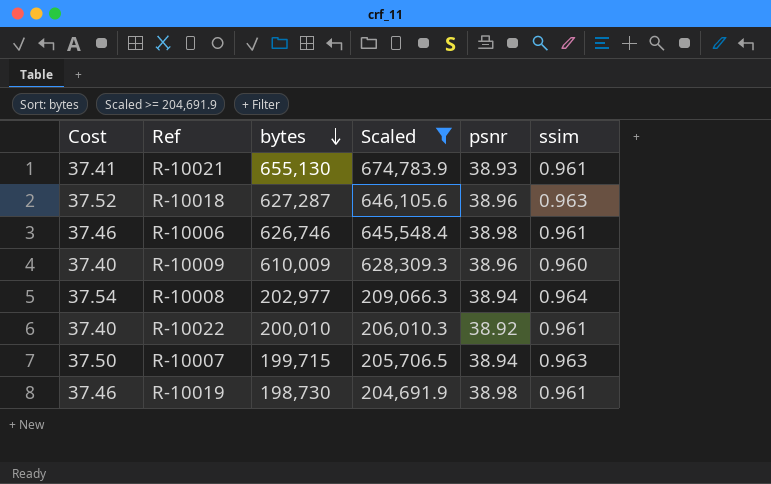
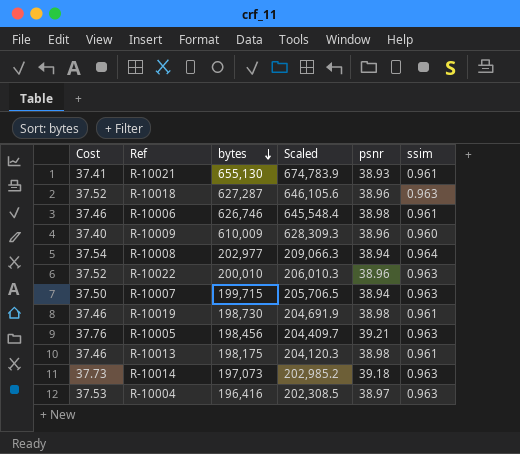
filter: Scaled >= 204,691.9 -> none
R-10022 | Cost: 37.40 -> 37.52
R-10022 | psnr: 38.92 -> 38.96
R-10022 | ssim: 0.961 -> 0.963

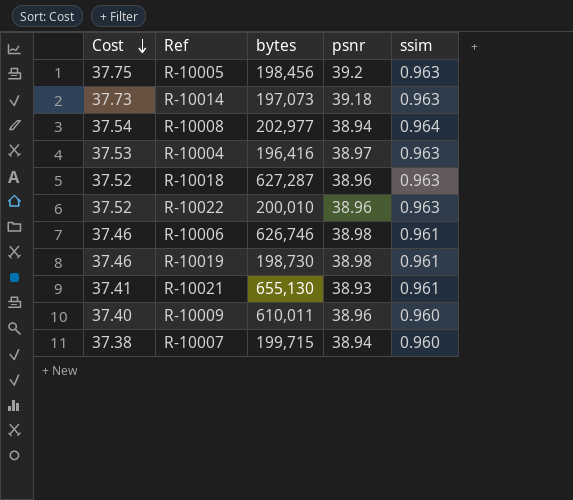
row order: bytes descending -> Cost descending
column Scaled | formula: [bytes] * 1.03 -> none
row R-10013: 37.46 | 198,175 | 204,120.3 | 38.98 | 0.961 -> none
R-10005 | Cost: 37.76 -> 37.75
R-10005 | psnr: 39.21 -> 39.2
R-10009 | bytes: 610,009 -> 610,011
R-10007 | Cost: 37.50 -> 37.38
R-10007 | ssim: 0.963 -> 0.960

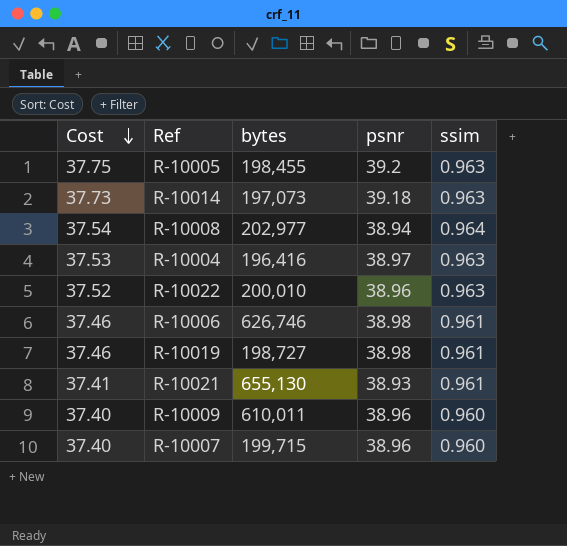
row R-10018: 37.52 | 627,287 | 38.96 | 0.963 -> none
R-10005 | bytes: 198,456 -> 198,455
R-10019 | bytes: 198,730 -> 198,727
R-10007 | Cost: 37.38 -> 37.40
R-10007 | psnr: 38.94 -> 38.96

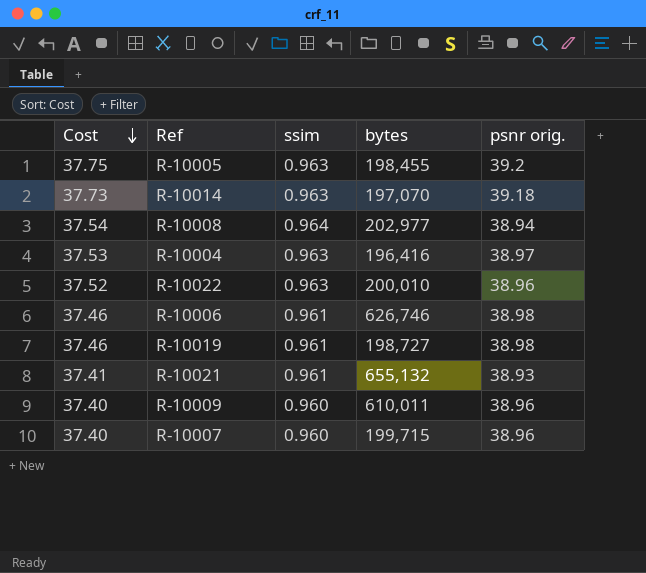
column ssim | position: 5 -> 3
column name: psnr -> psnr orig.
R-10014 | bytes: 197,073 -> 197,070
R-10021 | bytes: 655,130 -> 655,132

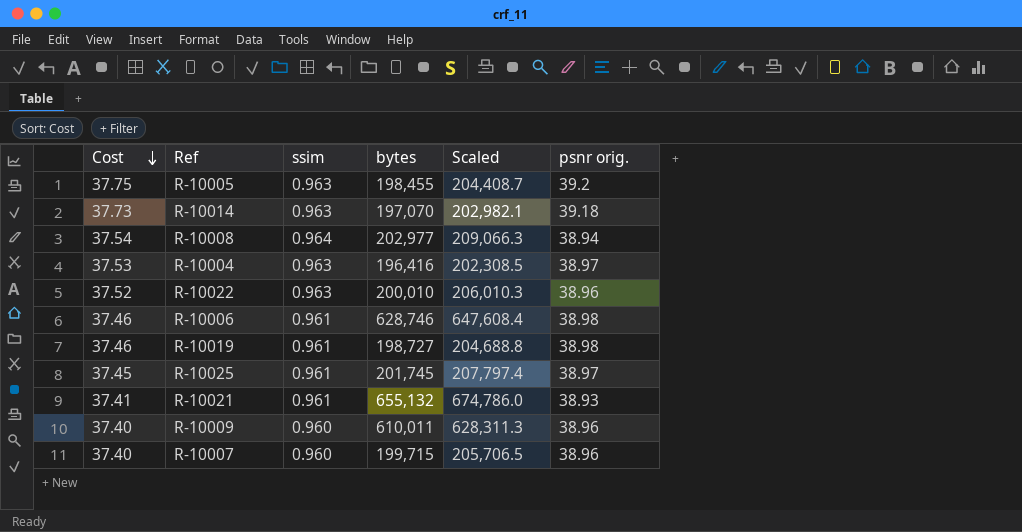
column Scaled | formula: none -> [bytes] * 1.03
R-10006 | bytes: 626,746 -> 628,746
row R-10025: none -> 37.45 | 0.961 | 201,745 | 207,797.4 | 38.97

